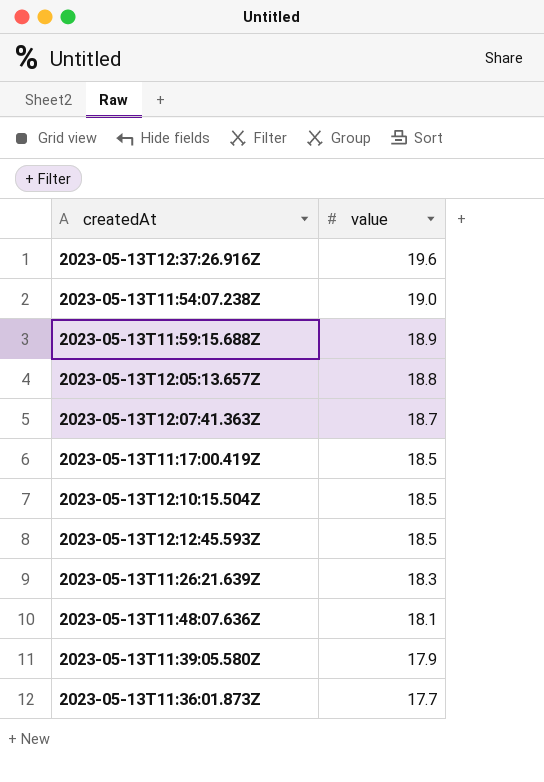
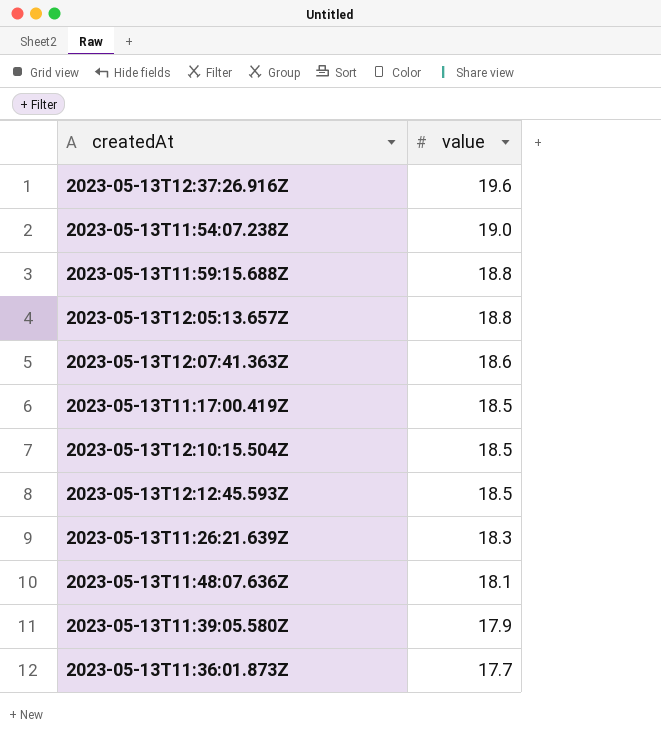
2023-05-13T11:59:15.688Z | value: 18.9 -> 18.8
2023-05-13T12:07:41.363Z | value: 18.7 -> 18.6

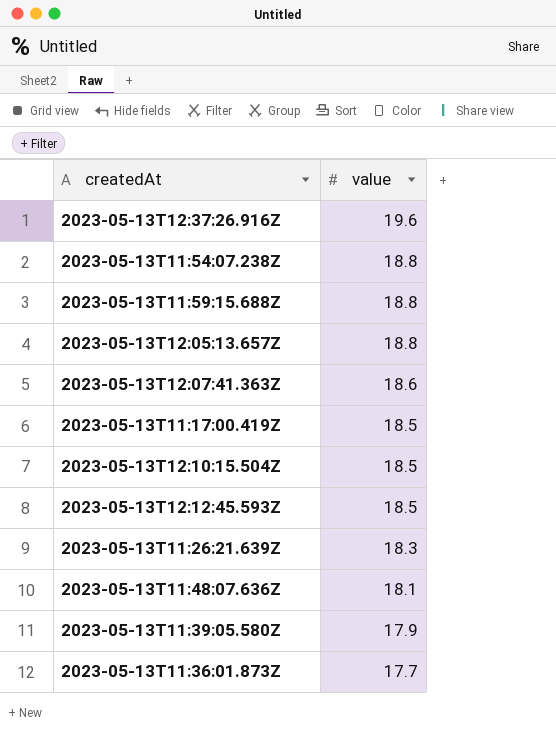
2023-05-13T11:54:07.238Z | value: 19.0 -> 18.8

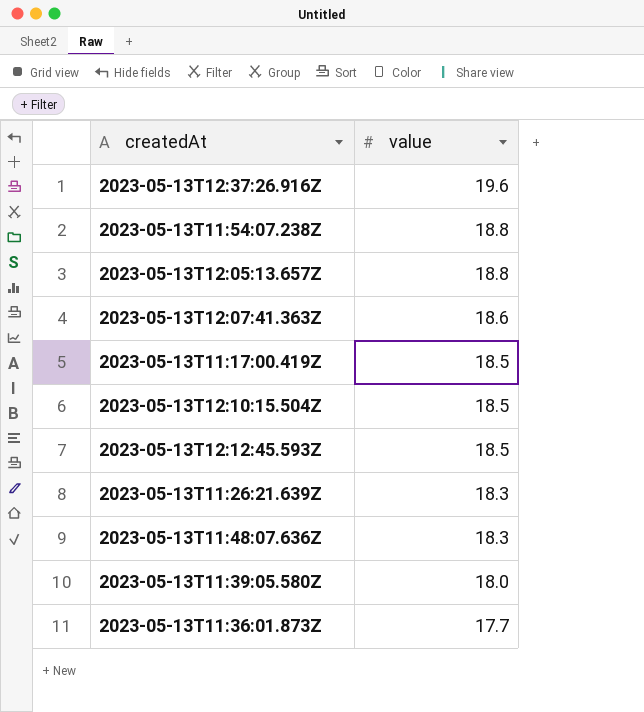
row 2023-05-13T11:59:15.688Z: 18.8 -> none
2023-05-13T11:48:07.636Z | value: 18.1 -> 18.3
2023-05-13T11:39:05.580Z | value: 17.9 -> 18.0

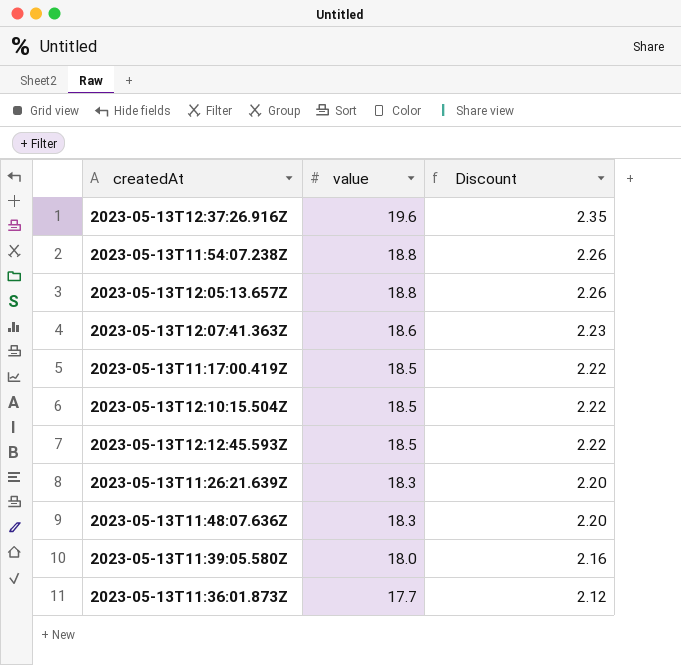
column Discount | formula: none -> [value] * 0.12

